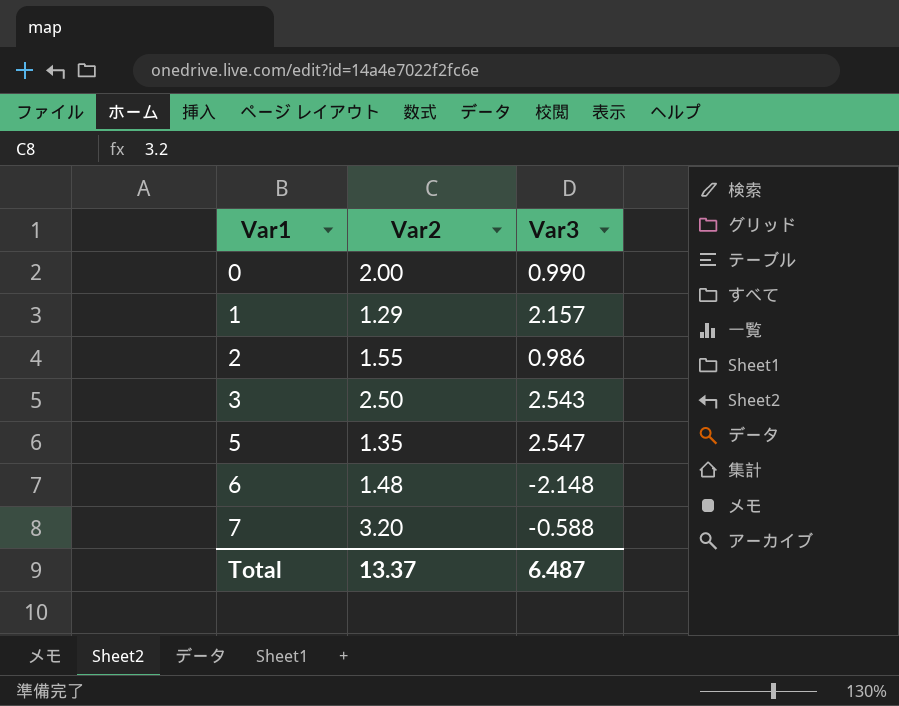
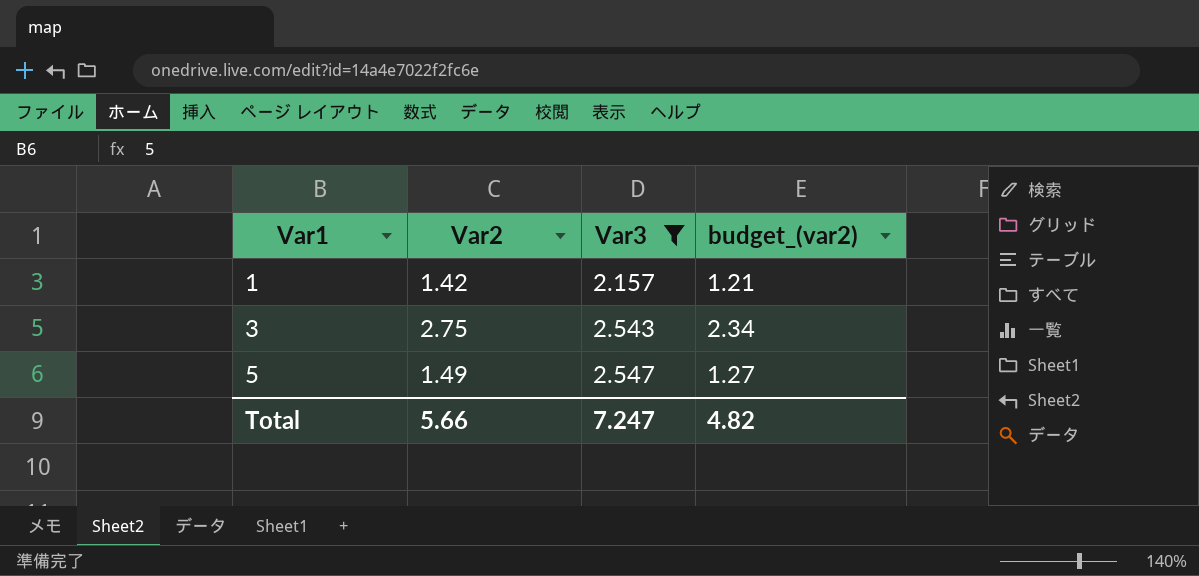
filter: none -> Var3 >= 2.157
column budget_(var2) | formula: none -> [Var2] * 0.85
1 | Var2: 1.29 -> 1.42
3 | Var2: 2.50 -> 2.75
5 | Var2: 1.35 -> 1.49
Total | Var2: 13.37 -> 5.66
Total | Var3: 6.487 -> 7.247

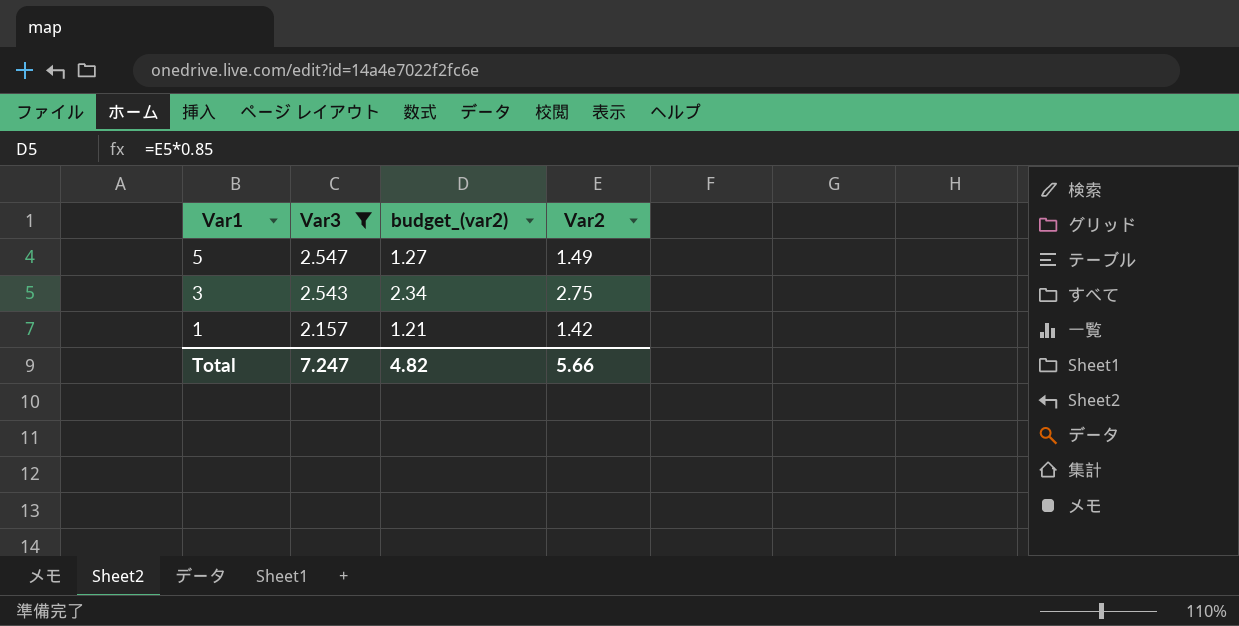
row order: Var1 ascending -> Var1 descending
column Var2 | position: 2 -> 4

